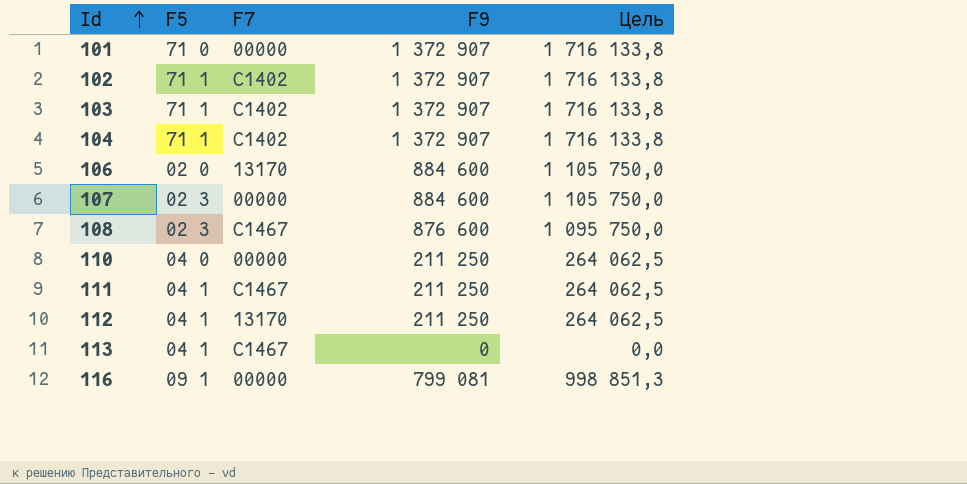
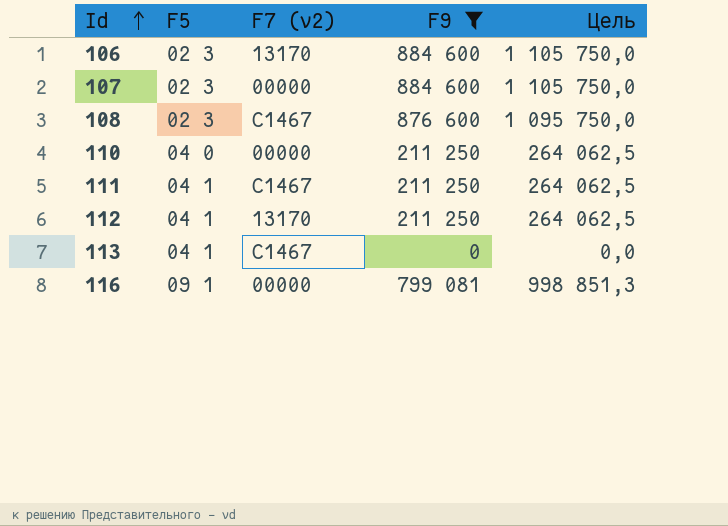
filter: none -> F9 != 1 372 907
column name: F7 -> F7 (v2)
106 | F5: 02 0 -> 02 3

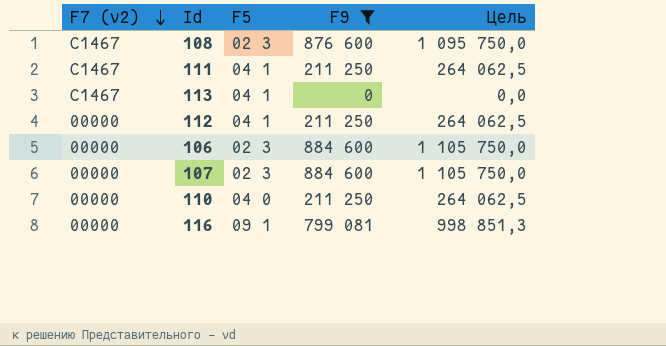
row order: Id ascending -> F7 (v2) descending
column F7 (v2) | position: 3 -> 1
112 | F7 (v2): 13170 -> 00000
106 | F7 (v2): 13170 -> 00000

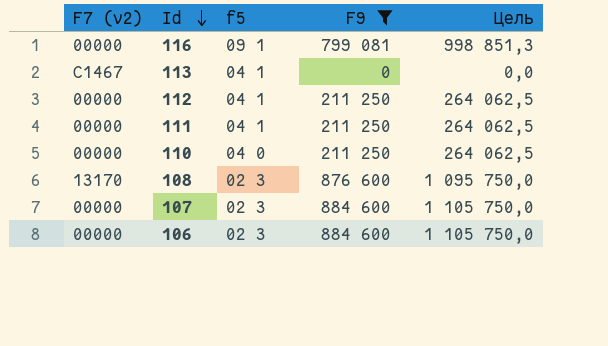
row order: F7 (v2) descending -> Id descending
column name: F5 -> f5
111 | F7 (v2): С1467 -> 00000
108 | F7 (v2): С1467 -> 13170

